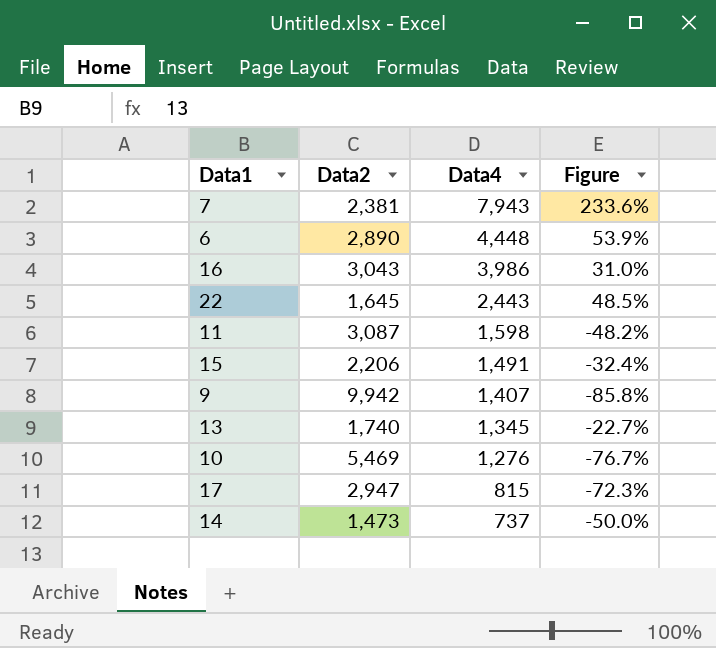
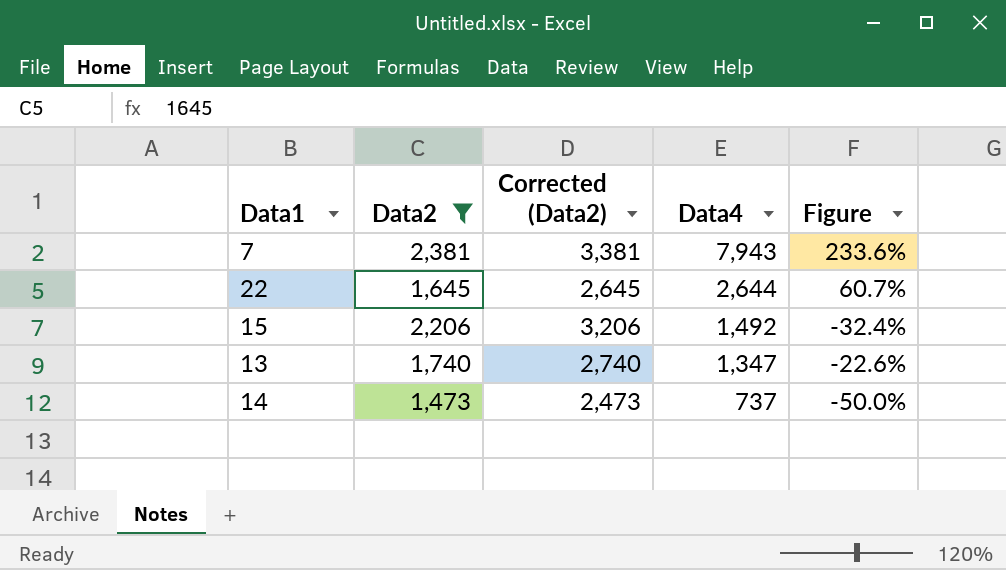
filter: none -> Data2 <= 2,381
column Corrected (Data2) | formula: none -> [Data2] + 1000
22 | Data4: 2,443 -> 2,644
22 | Figure: 48.5% -> 60.7%
15 | Data4: 1,491 -> 1,492
13 | Data4: 1,345 -> 1,347
13 | Figure: -22.7% -> -22.6%

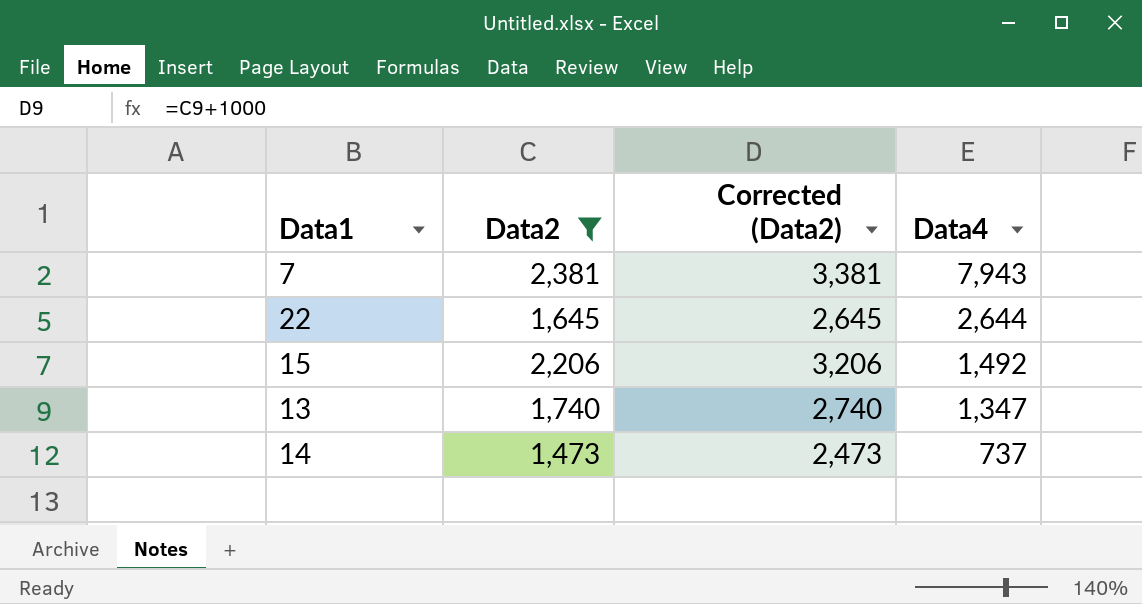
column Figure | formula: ([Data4] - [Data2]) / [Data2] -> none

